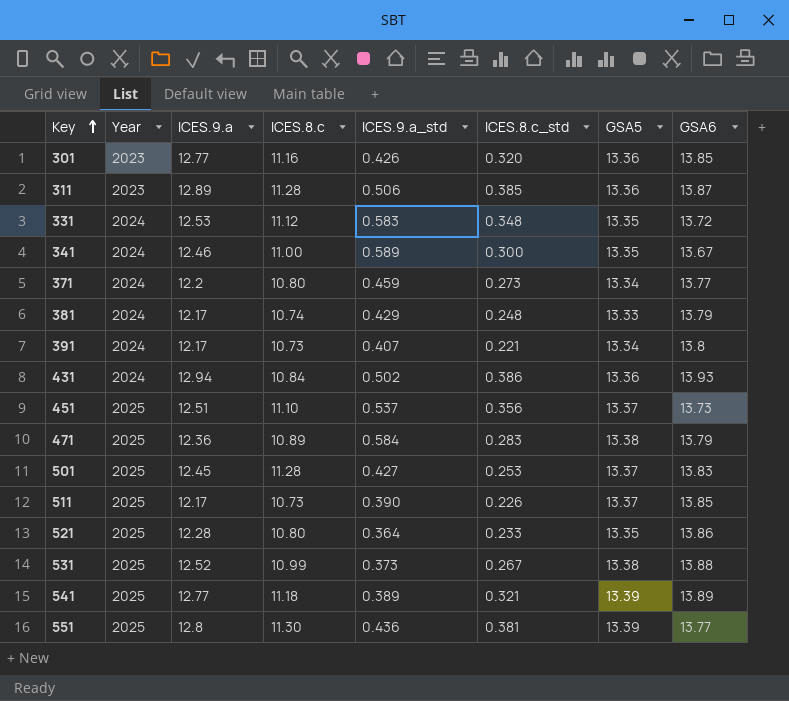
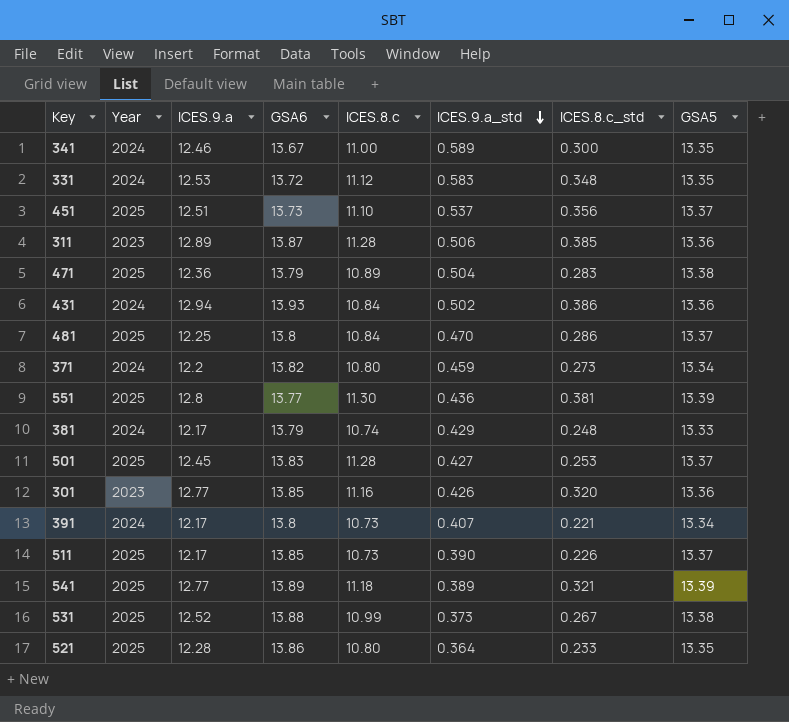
row order: Key ascending -> ICES.9.a_std descending
column GSA6 | position: 8 -> 4
471 | ICES.9.a_std: 0.584 -> 0.504
row 481: none -> 2025 | 12.25 | 13.8 | 10.84 | 0.470 | 0.286 | 13.37
371 | GSA6: 13.77 -> 13.82

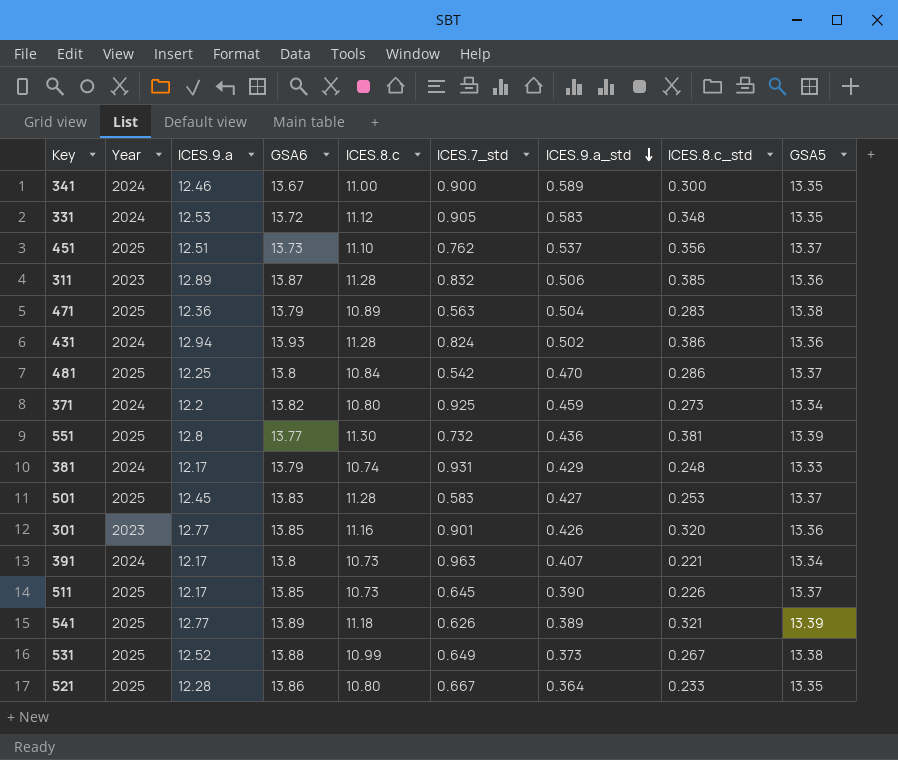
column ICES.7_std | position: none -> 6
431 | ICES.8.c: 10.84 -> 11.28

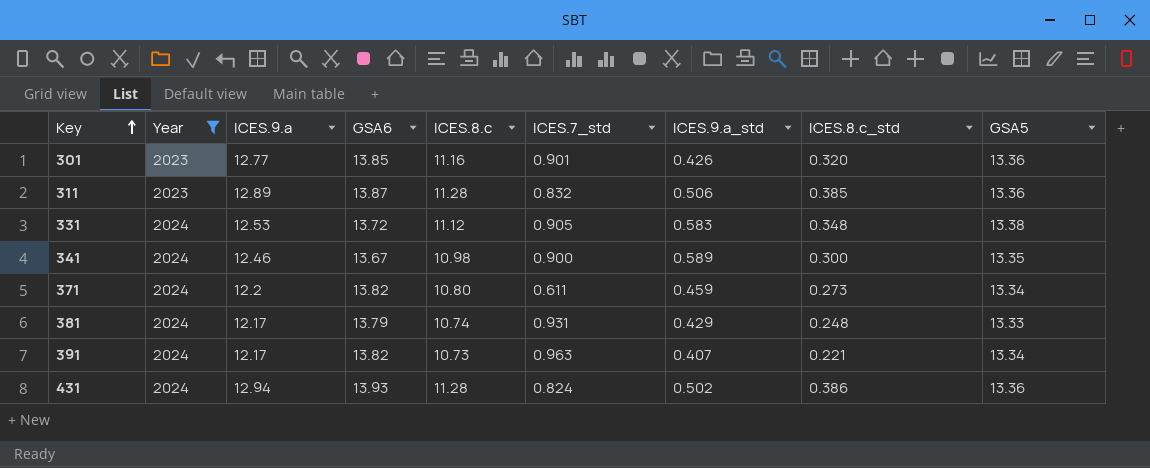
filter: none -> Year != 2025
row order: ICES.9.a_std descending -> Key ascending
331 | GSA5: 13.35 -> 13.38
341 | ICES.8.c: 11.00 -> 10.98
371 | ICES.7_std: 0.925 -> 0.611
391 | GSA6: 13.8 -> 13.82

